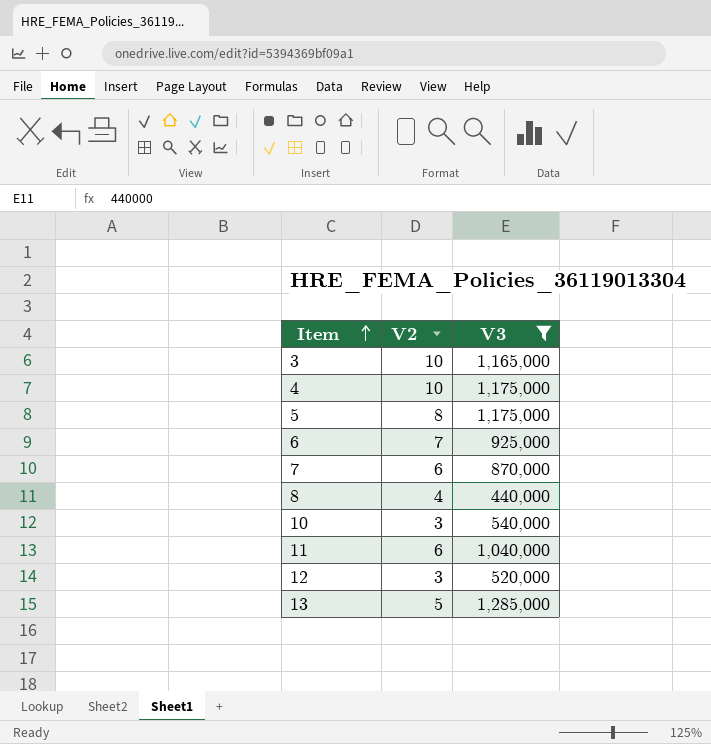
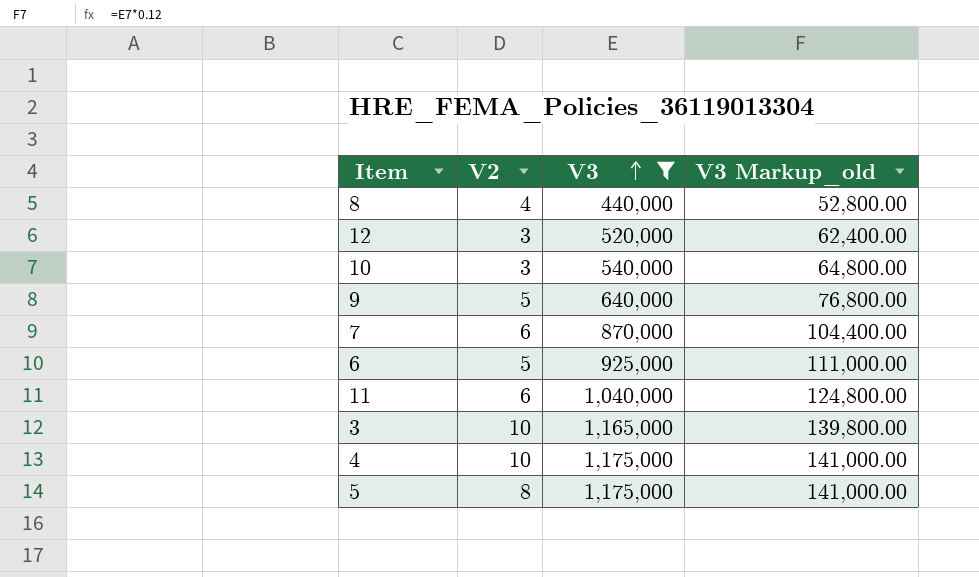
row order: Item ascending -> V3 ascending
column V3 Markup_old | formula: none -> [V3] * 0.12
row 13: 5 | 1,285,000 -> none
row 9: none -> 5 | 640,000 | 76,800.00
6 | V2: 7 -> 5

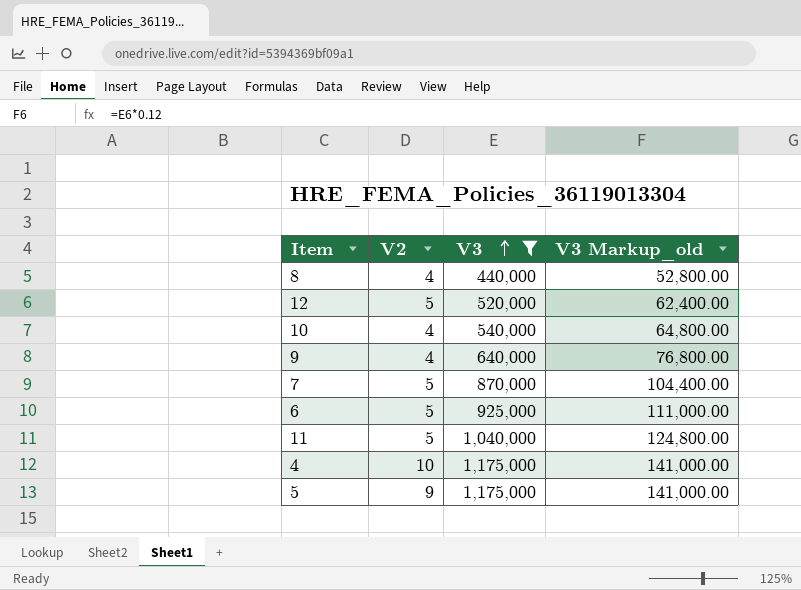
row 3: 10 | 1,165,000 | 139,800.00 -> none
12 | V2: 3 -> 5
10 | V2: 3 -> 4
9 | V2: 5 -> 4
7 | V2: 6 -> 5
11 | V2: 6 -> 5
5 | V2: 8 -> 9

